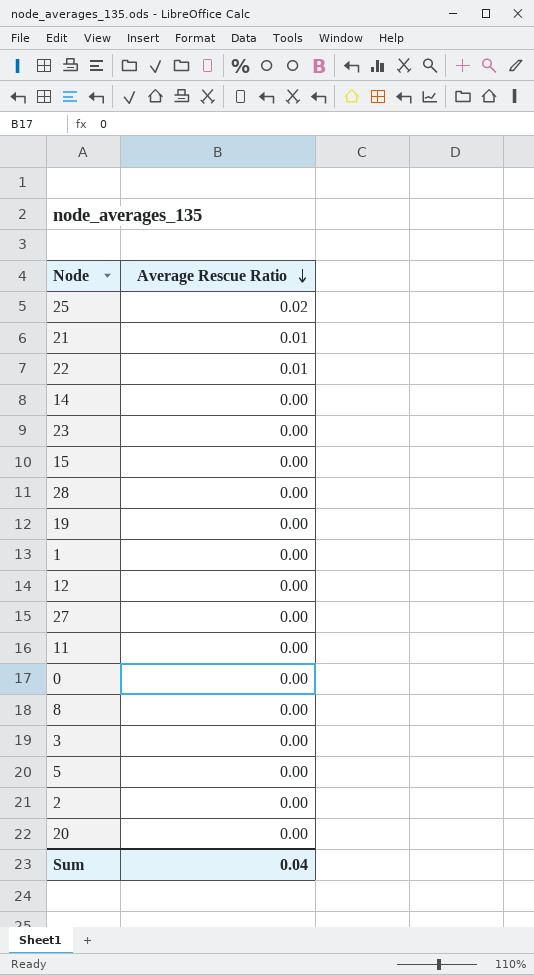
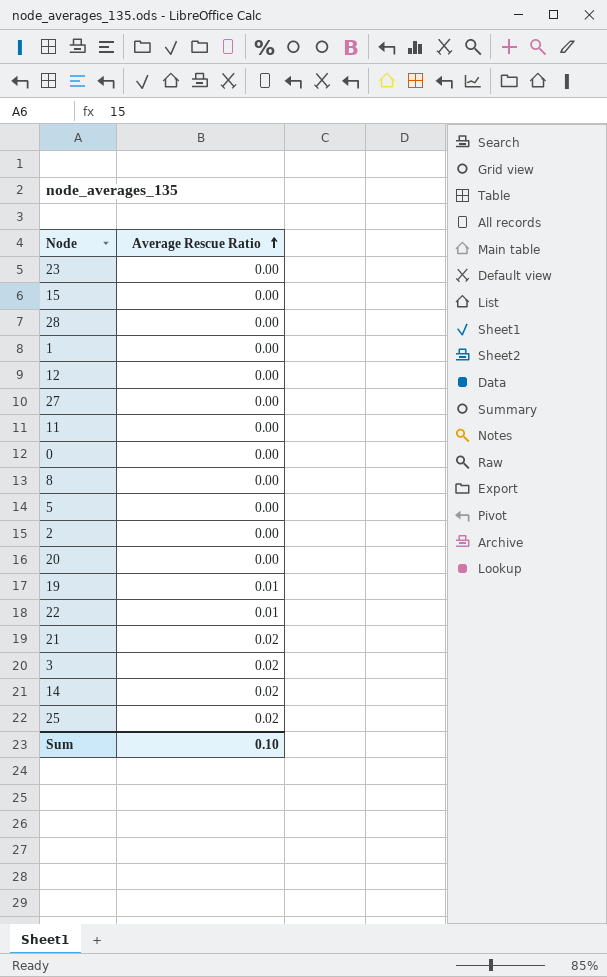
row order: Average Rescue Ratio descending -> Average Rescue Ratio ascending
19 | Average Rescue Ratio: 0.00 -> 0.01
21 | Average Rescue Ratio: 0.01 -> 0.02
3 | Average Rescue Ratio: 0.00 -> 0.02
14 | Average Rescue Ratio: 0.00 -> 0.02
Sum | Average Rescue Ratio: 0.04 -> 0.10

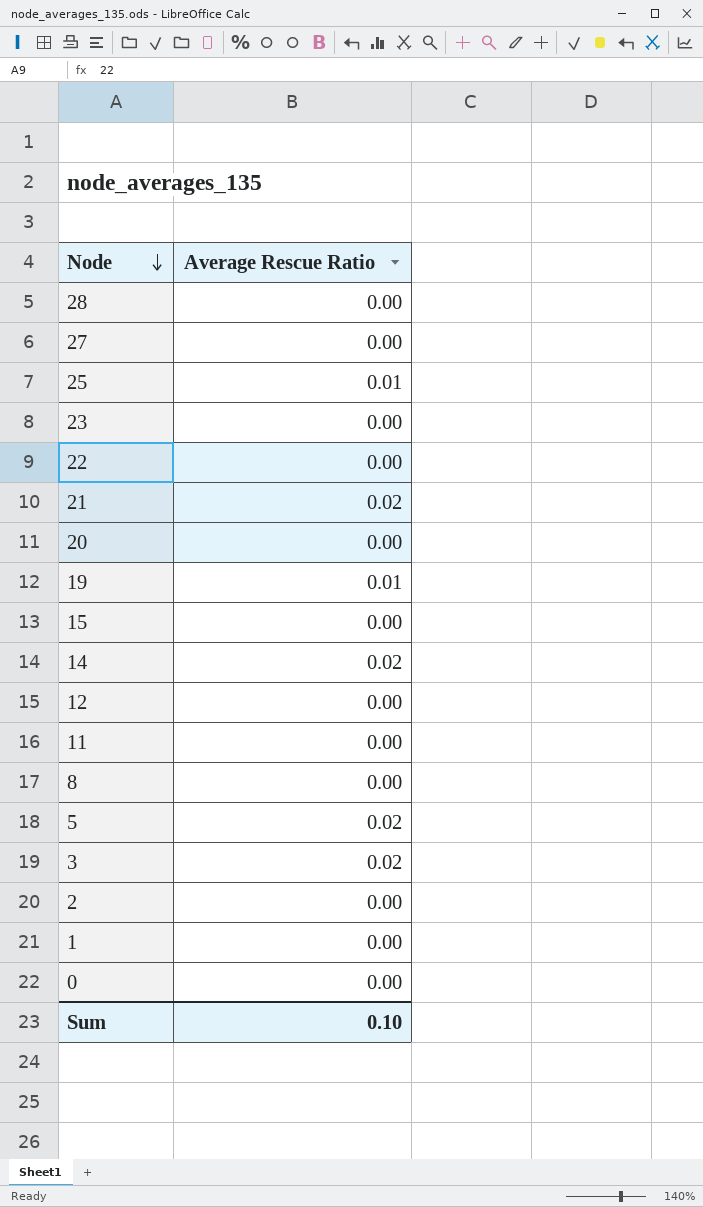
row order: Average Rescue Ratio ascending -> Node descending
25 | Average Rescue Ratio: 0.02 -> 0.01
22 | Average Rescue Ratio: 0.01 -> 0.00
5 | Average Rescue Ratio: 0.00 -> 0.02

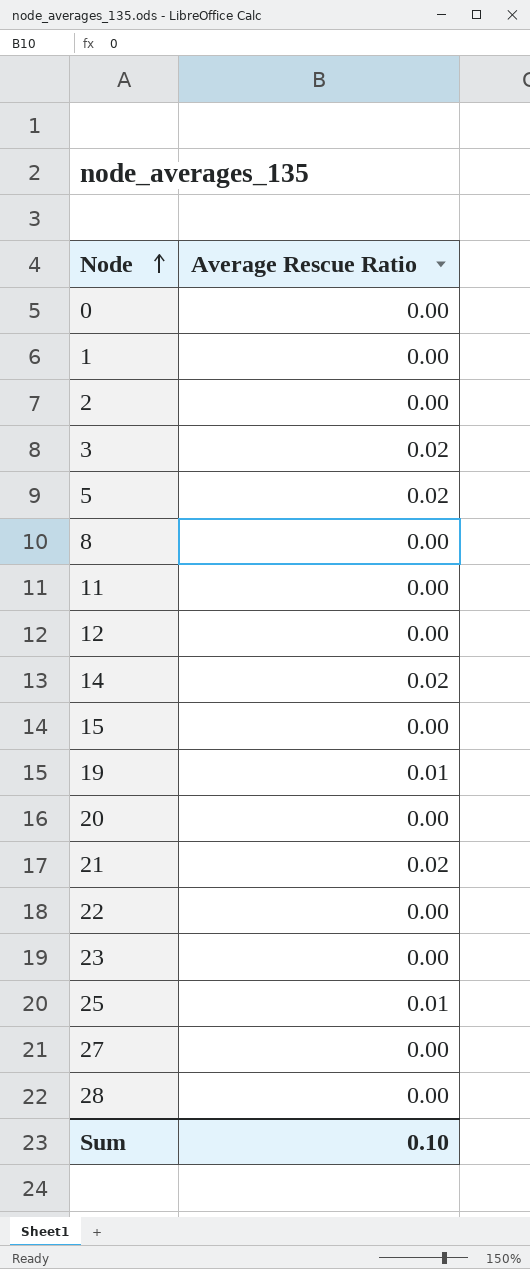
row order: Node descending -> Node ascending

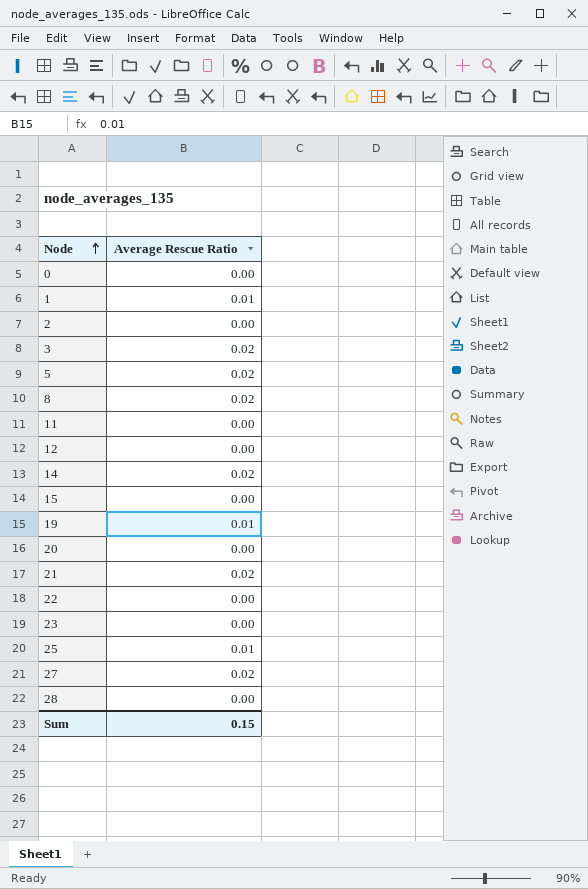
1 | Average Rescue Ratio: 0.00 -> 0.01
8 | Average Rescue Ratio: 0.00 -> 0.02
27 | Average Rescue Ratio: 0.00 -> 0.02
Sum | Average Rescue Ratio: 0.10 -> 0.15

